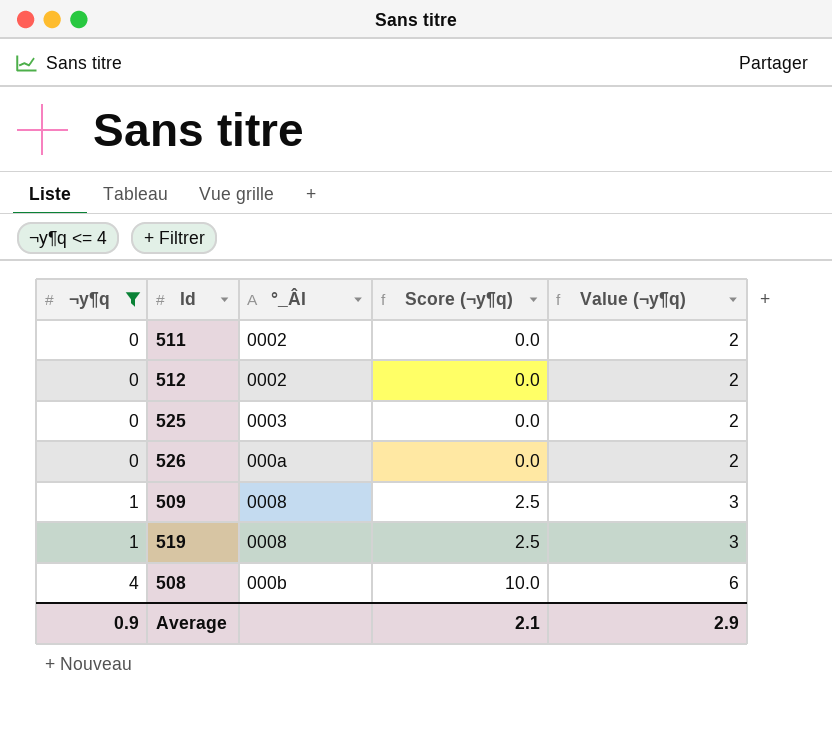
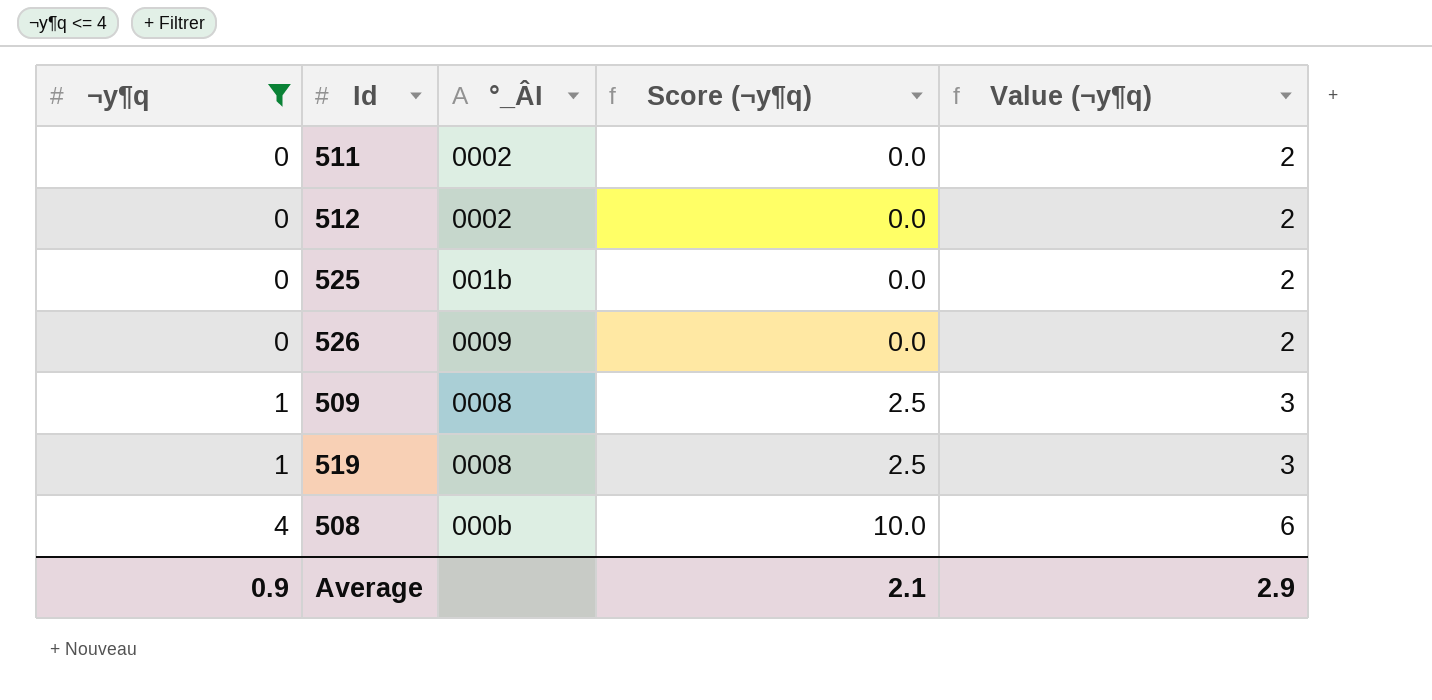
525 | °_ÂI: 0003 -> 001b
526 | °_ÂI: 000a -> 0009

